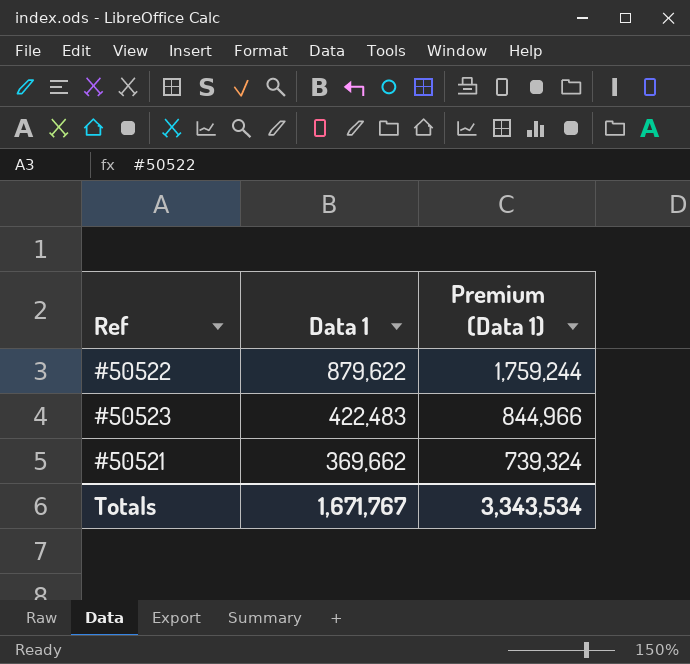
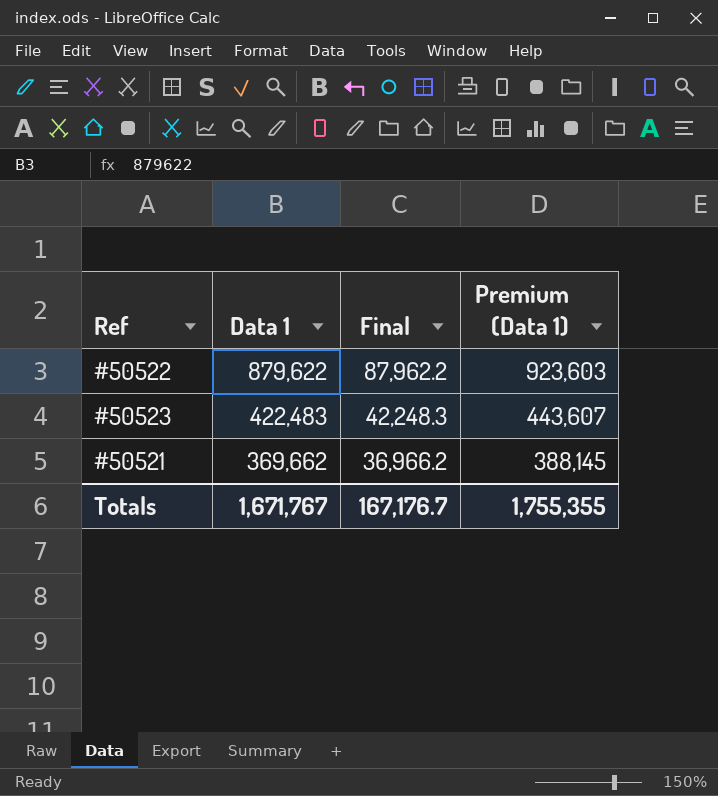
column Final | formula: none -> [Data 1] * 0.1
column Premium (Data 1) | formula: [Data 1] * 2 -> [Data 1] * 1.05
Totals | Premium (Data 1): 3,343,534 -> 1,755,355

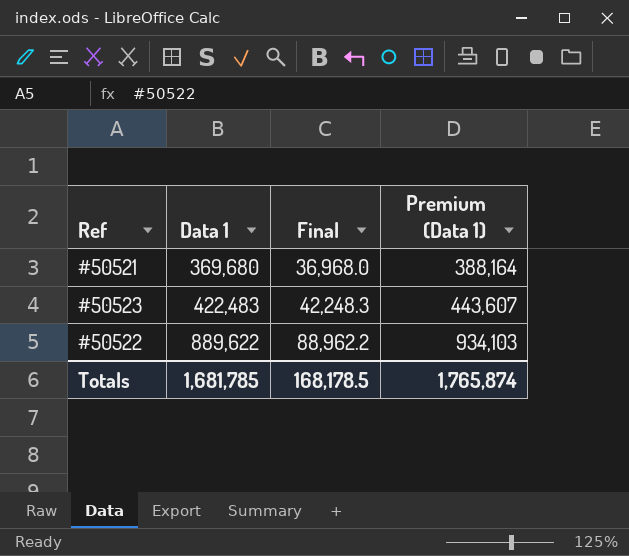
row order: Data 1 descending -> Data 1 ascending
#50521 | Data 1: 369,662 -> 369,680
#50521 | Final: 36,966.2 -> 36,968.0
#50521 | Premium (Data 1): 388,145 -> 388,164
#50522 | Data 1: 879,622 -> 889,622
#50522 | Final: 87,962.2 -> 88,962.2
#50522 | Premium (Data 1): 923,603 -> 934,103
Totals | Data 1: 1,671,767 -> 1,681,785
Totals | Final: 167,176.7 -> 168,178.5
Totals | Premium (Data 1): 1,755,355 -> 1,765,874

